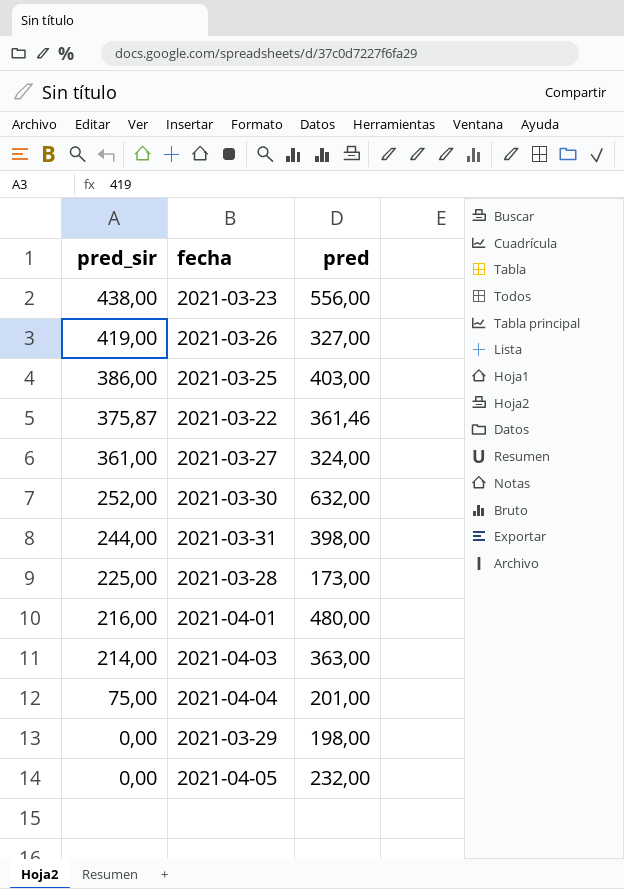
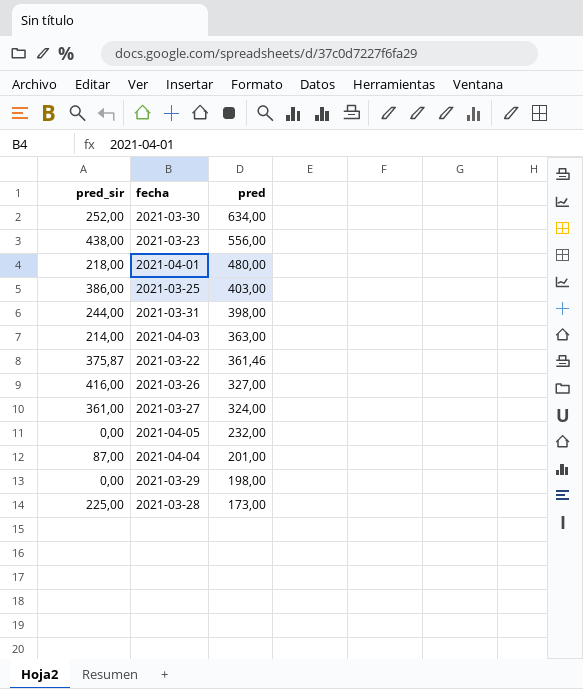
row order: pred_sir descending -> pred descending
2021-03-30 | pred: 632,00 -> 634,00
2021-04-01 | pred_sir: 216,00 -> 218,00
2021-03-26 | pred_sir: 419,00 -> 416,00
2021-04-04 | pred_sir: 75,00 -> 87,00

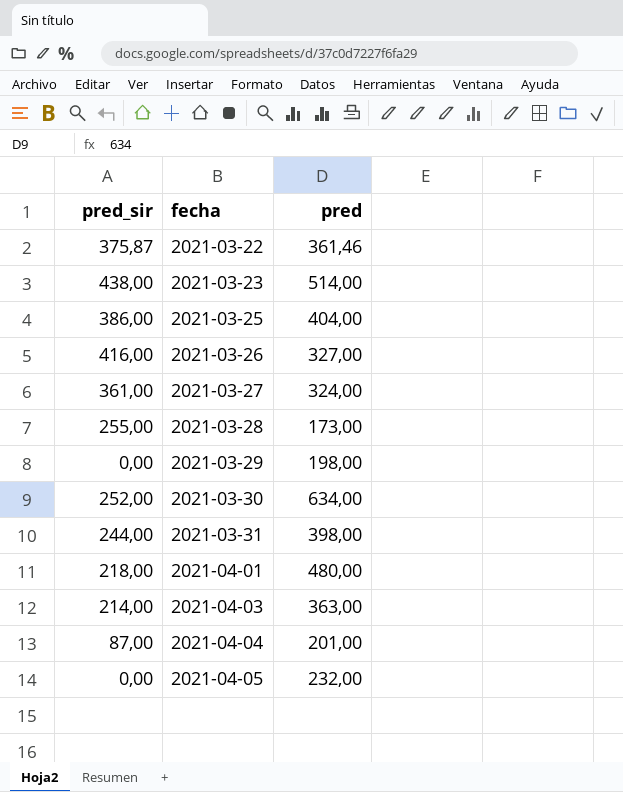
row order: pred descending -> fecha ascending
2021-03-23 | pred: 556,00 -> 514,00
2021-03-25 | pred: 403,00 -> 404,00
2021-03-28 | pred_sir: 225,00 -> 255,00

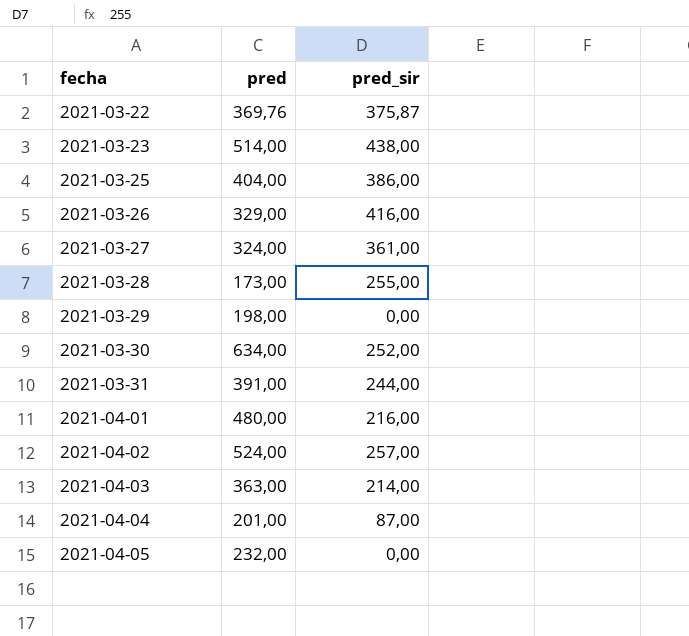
column pred_sir | position: 1 -> 3
2021-03-22 | pred: 361,46 -> 369,76
2021-03-26 | pred: 327,00 -> 329,00
2021-03-31 | pred: 398,00 -> 391,00
2021-04-01 | pred_sir: 218,00 -> 216,00
row 2021-04-02: none -> 524,00 | 257,00

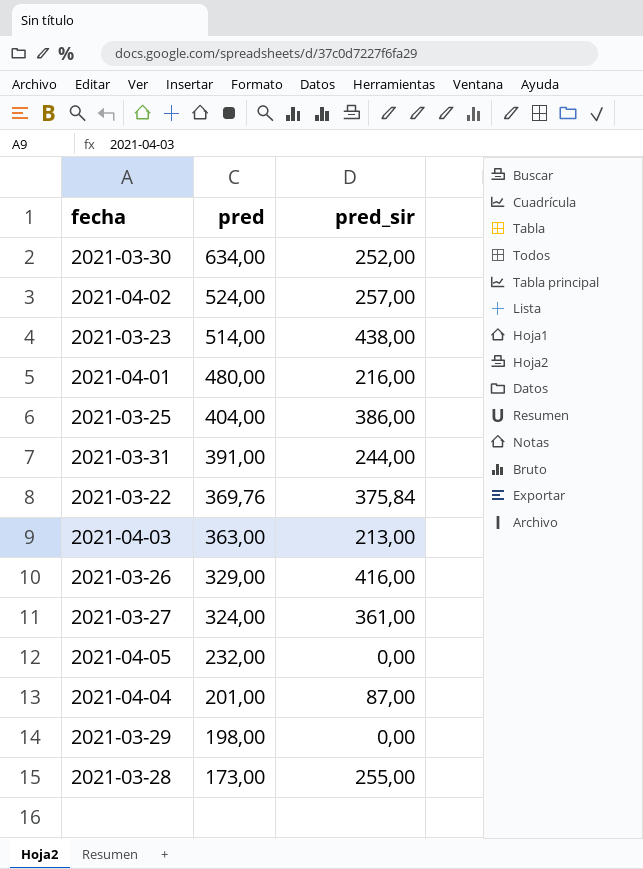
row order: fecha ascending -> pred descending
2021-03-22 | pred_sir: 375,87 -> 375,84
2021-04-03 | pred_sir: 214,00 -> 213,00

